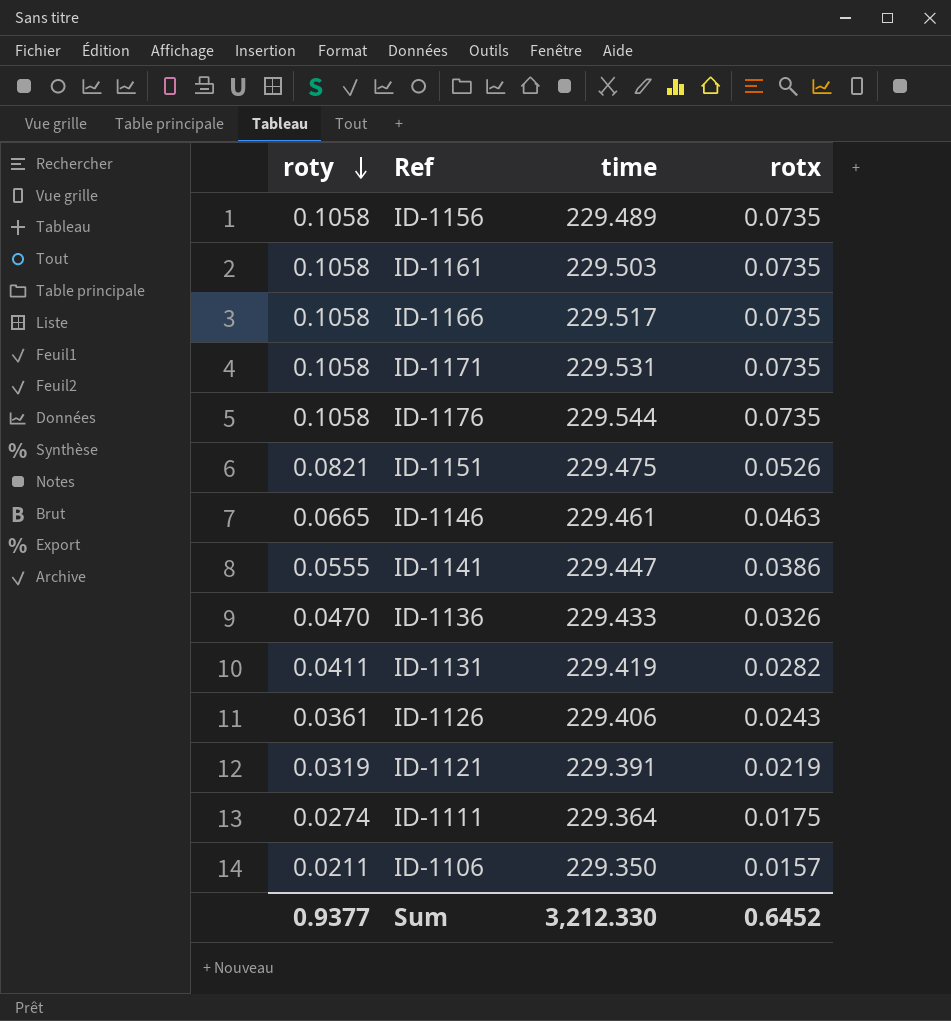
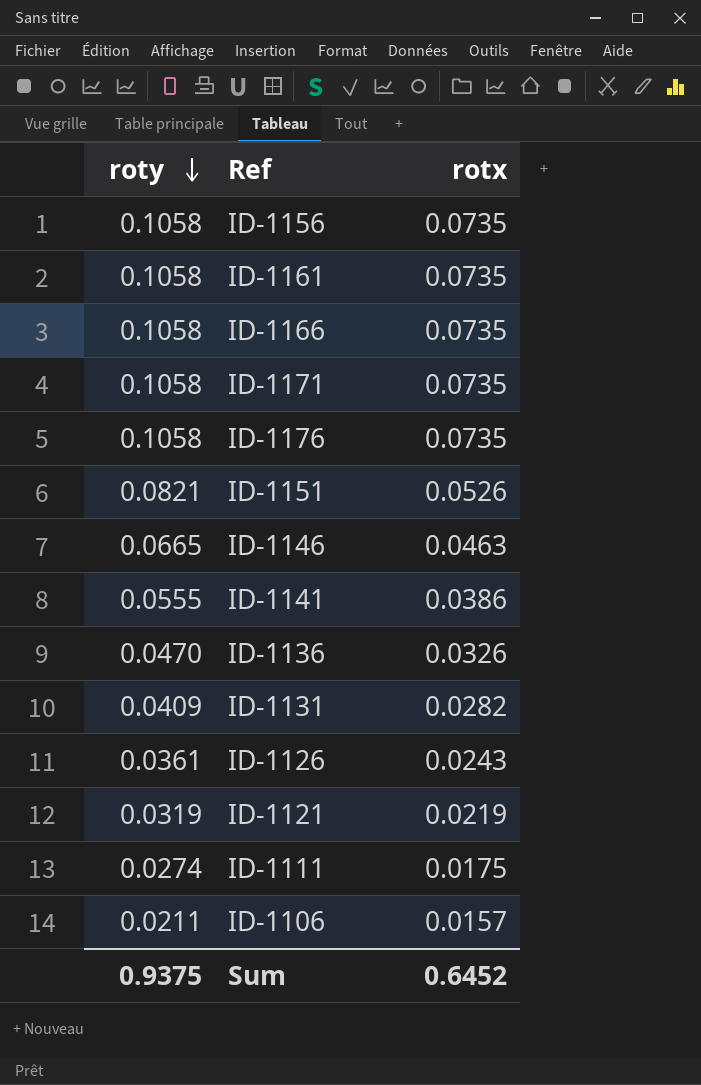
column time | position: 3 -> none
ID-1131 | roty: 0.0411 -> 0.0409
Sum | roty: 0.9377 -> 0.9375

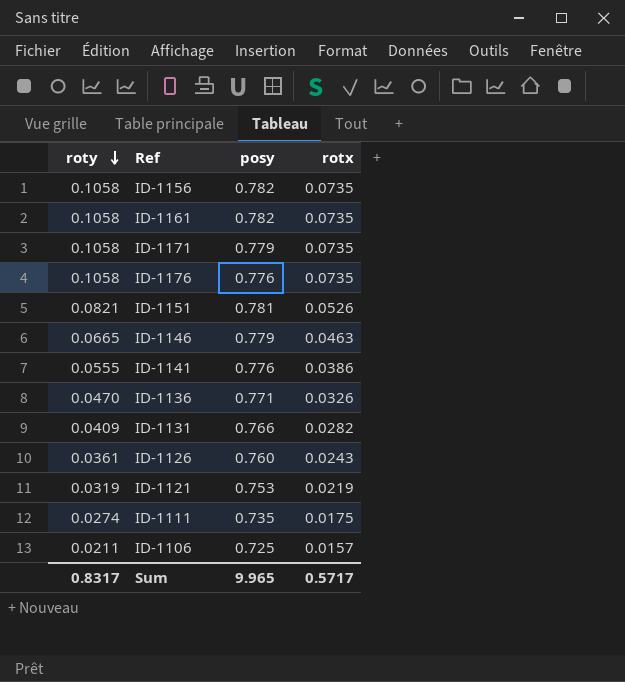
column posy | position: none -> 3
row ID-1166: 0.1058 | 0.0735 -> none
Sum | roty: 0.9375 -> 0.8317
Sum | rotx: 0.6452 -> 0.5717

